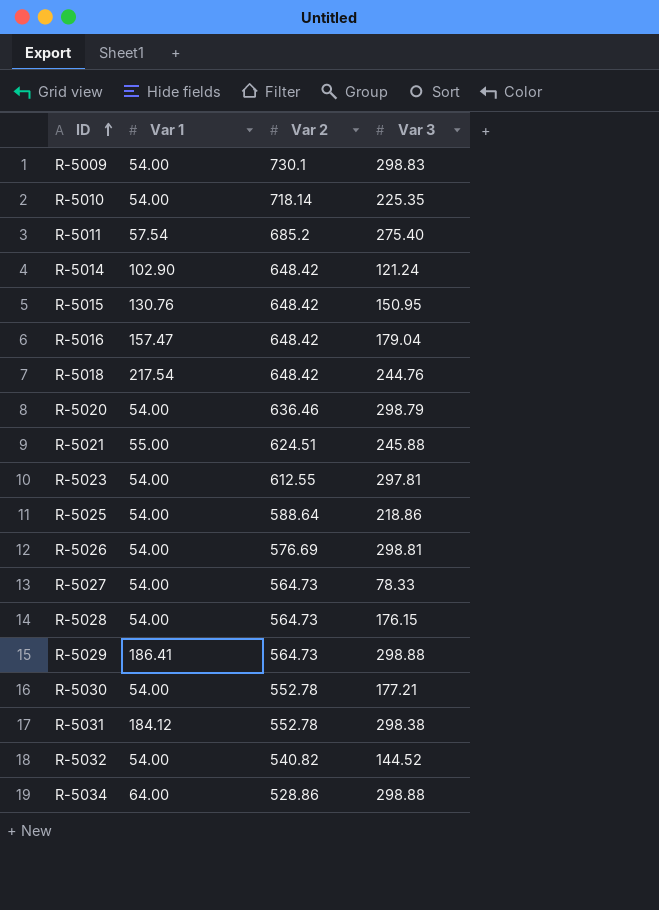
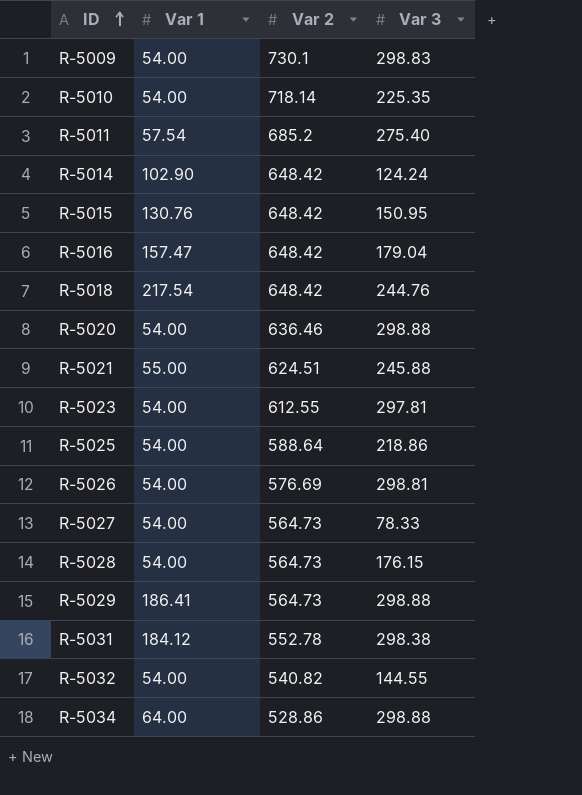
row R-5030: 54.00 | 552.78 | 177.21 -> none
R-5014 | Var 3: 121.24 -> 124.24
R-5020 | Var 3: 298.79 -> 298.88
R-5032 | Var 3: 144.52 -> 144.55

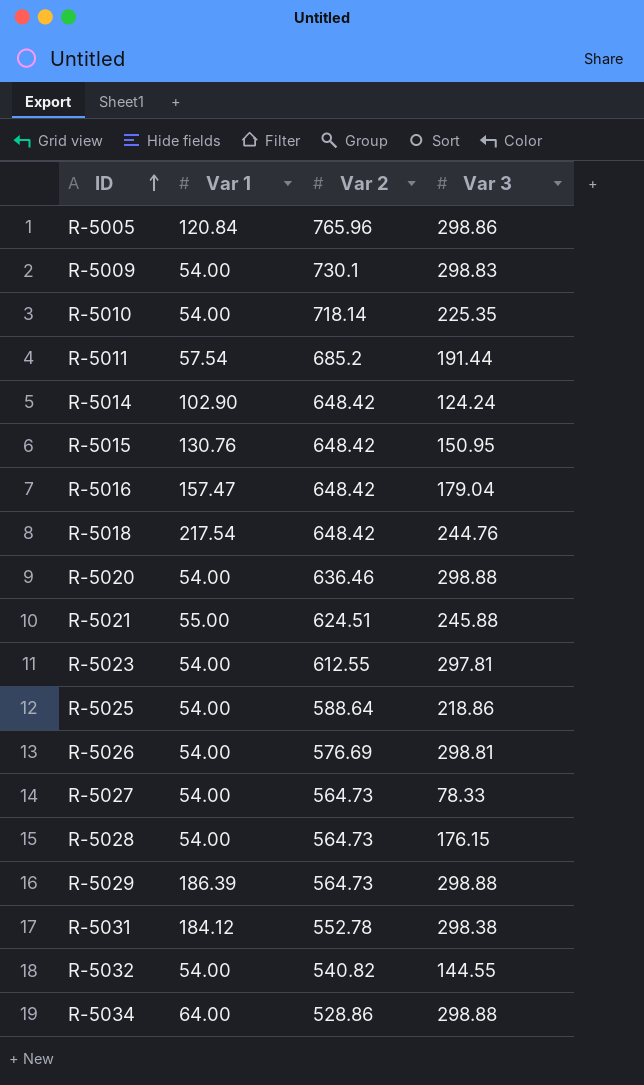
row R-5005: none -> 120.84 | 765.96 | 298.86
R-5011 | Var 3: 275.40 -> 191.44
R-5029 | Var 1: 186.41 -> 186.39

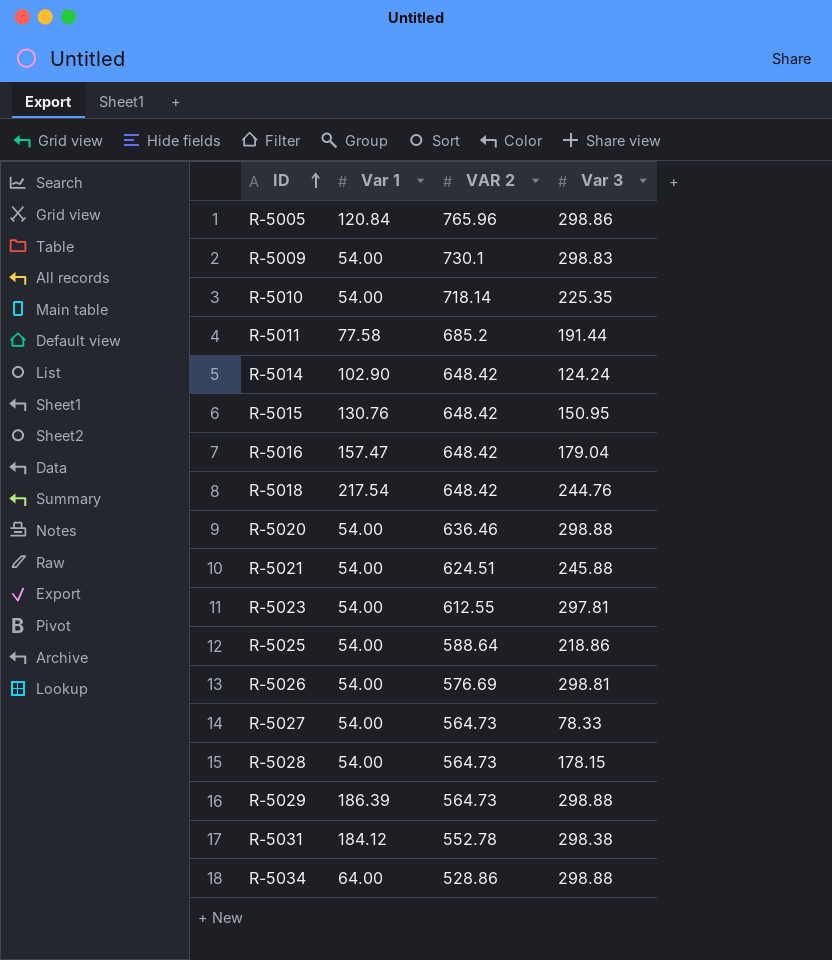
column name: Var 2 -> VAR 2
row R-5032: 54.00 | 540.82 | 144.55 -> none
R-5011 | Var 1: 57.54 -> 77.58
R-5021 | Var 1: 55.00 -> 54.00
R-5028 | Var 3: 176.15 -> 178.15

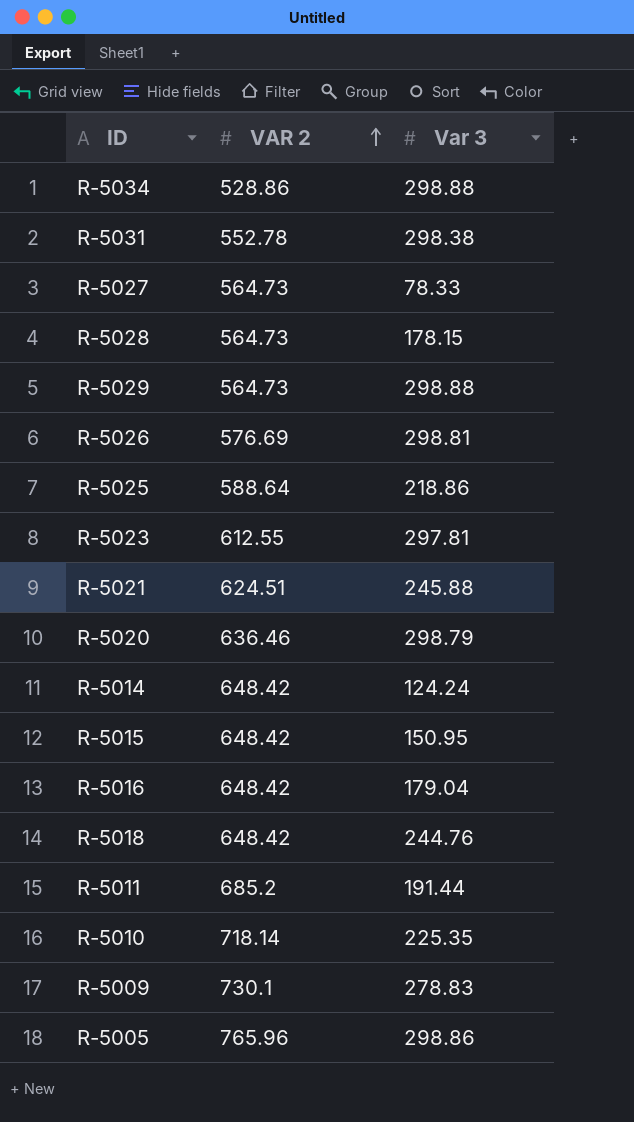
row order: ID ascending -> VAR 2 ascending
column Var 1 | position: 2 -> none
R-5020 | Var 3: 298.88 -> 298.79
R-5009 | Var 3: 298.83 -> 278.83

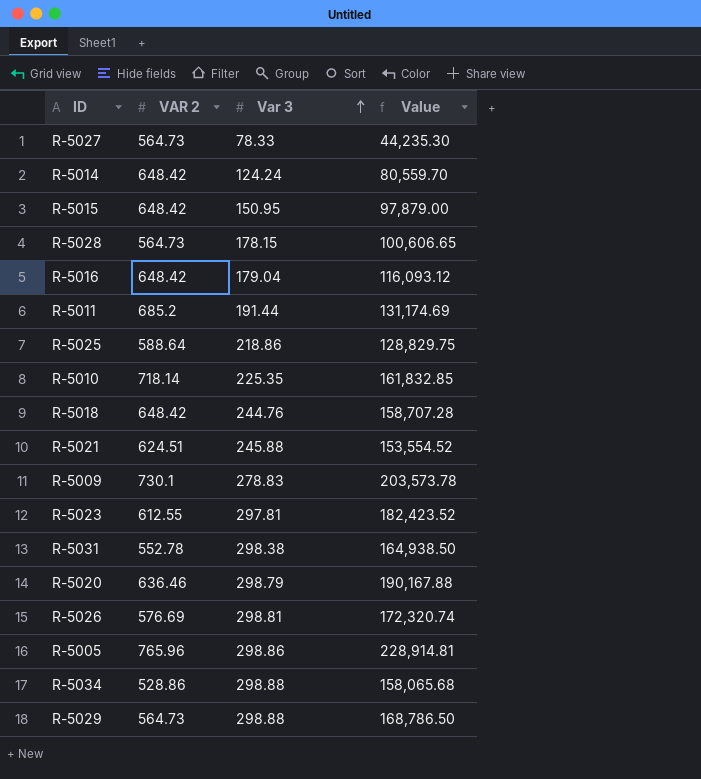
row order: VAR 2 ascending -> Var 3 ascending
column Value | formula: none -> [VAR 2] * [Var 3]

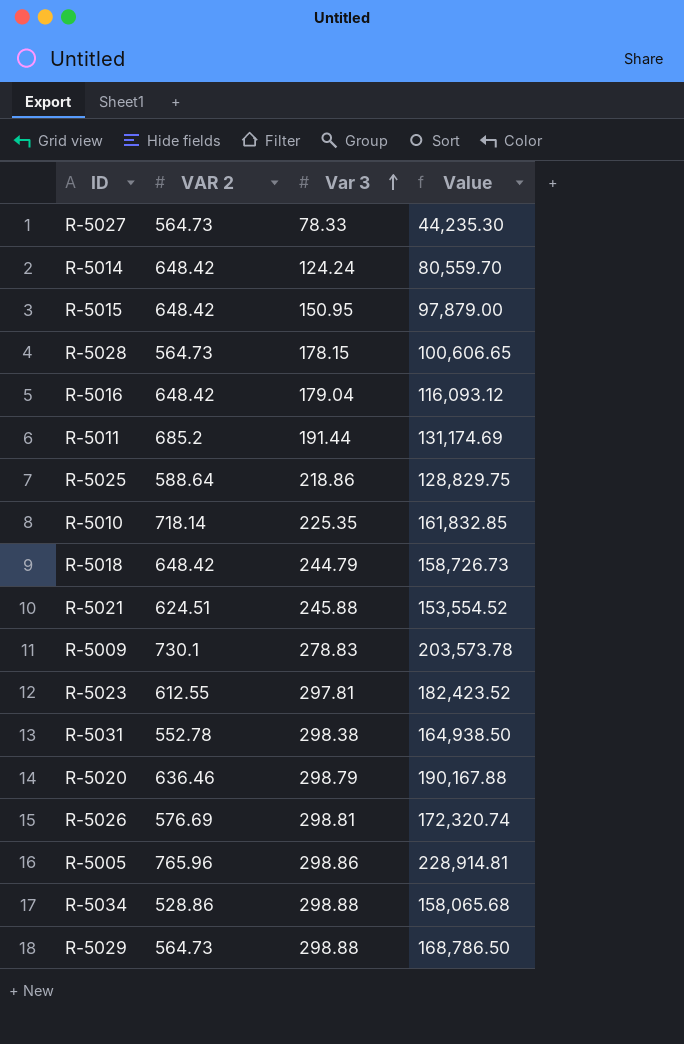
R-5018 | Var 3: 244.76 -> 244.79
R-5018 | Value: 158,707.28 -> 158,726.73

